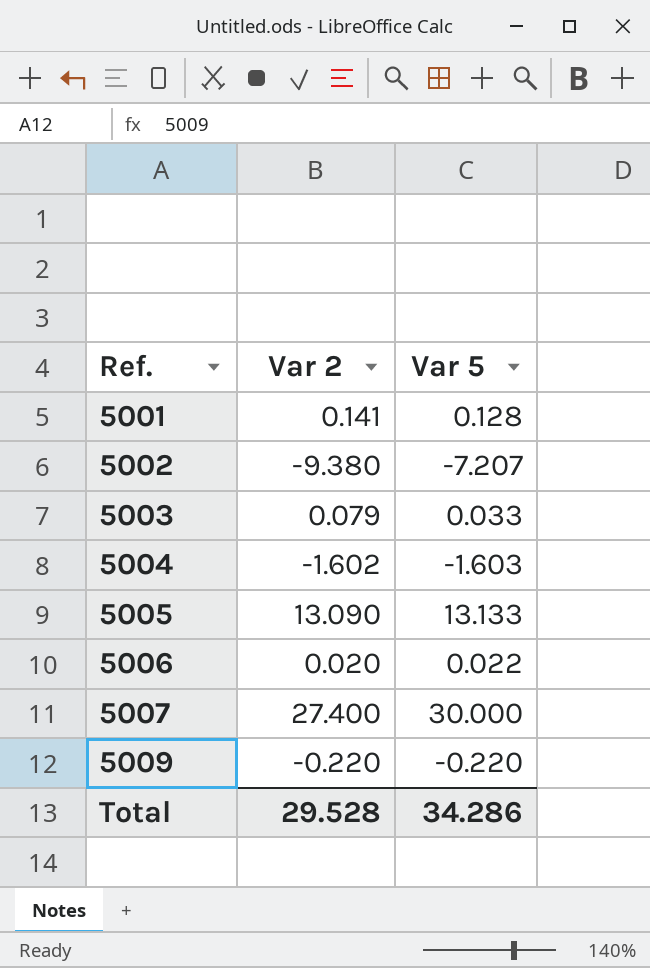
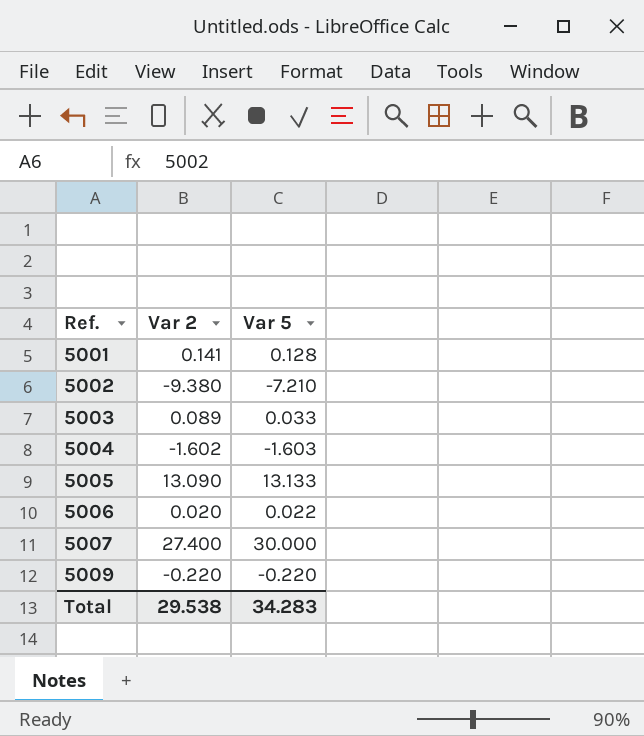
5002 | Var 5: -7.207 -> -7.210
5003 | Var 2: 0.079 -> 0.089
Total | Var 2: 29.528 -> 29.538
Total | Var 5: 34.286 -> 34.283

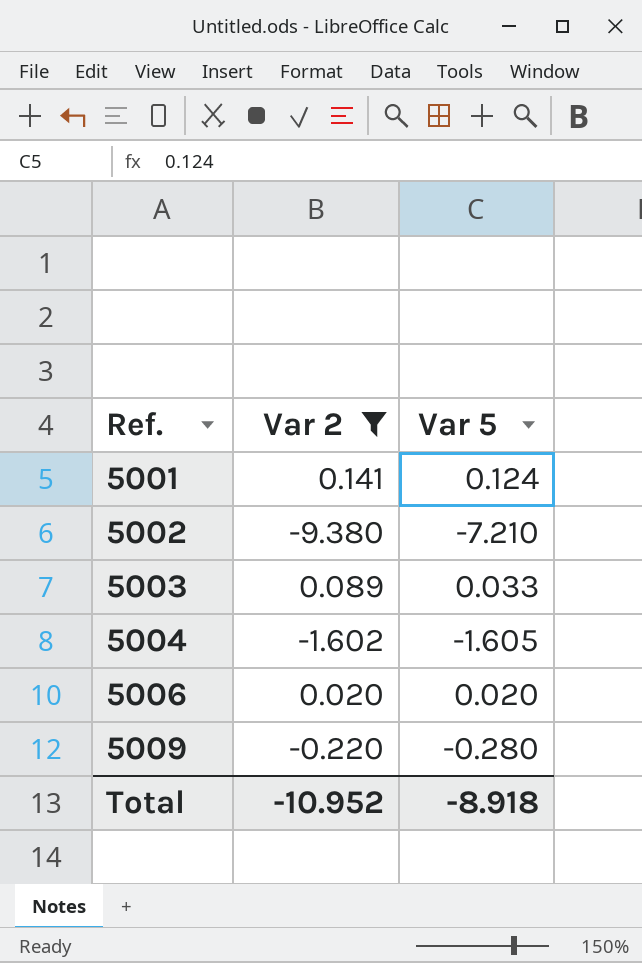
filter: none -> Var 2 <= 0.141
5001 | Var 5: 0.128 -> 0.124
5004 | Var 5: -1.603 -> -1.605
5006 | Var 5: 0.022 -> 0.020
5009 | Var 5: -0.220 -> -0.280
Total | Var 2: 29.538 -> -10.952
Total | Var 5: 34.283 -> -8.918

